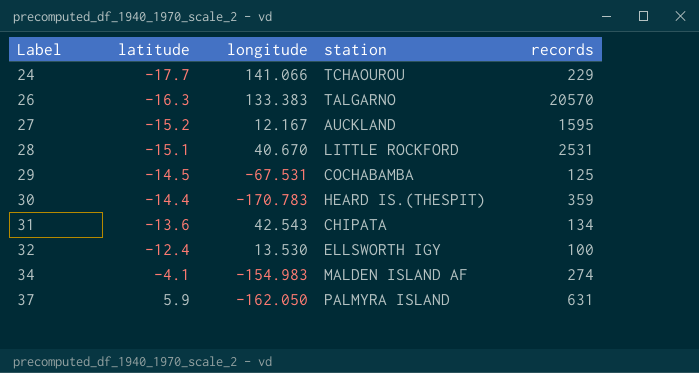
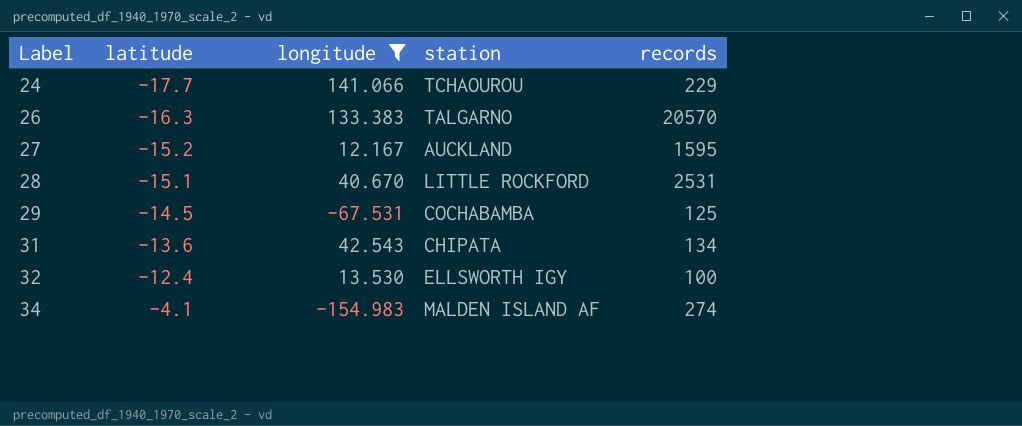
filter: none -> longitude >= -154.983

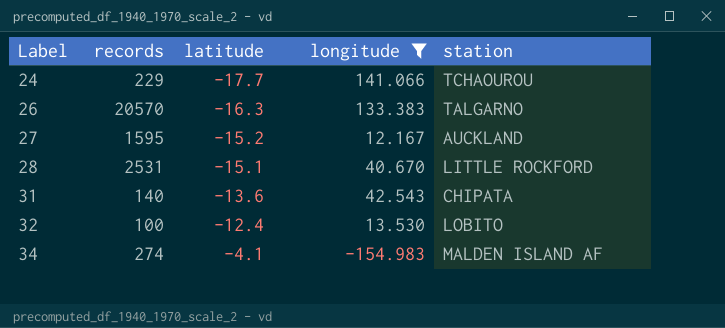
column records | position: 5 -> 2
row 29: -14.5 | -67.531 | COCHABAMBA | 125 -> none
31 | records: 134 -> 140
32 | station: ELLSWORTH IGY -> LOBITO

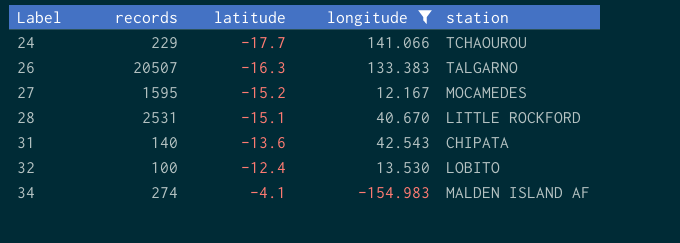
26 | records: 20570 -> 20507
27 | station: AUCKLAND -> MOCAMEDES

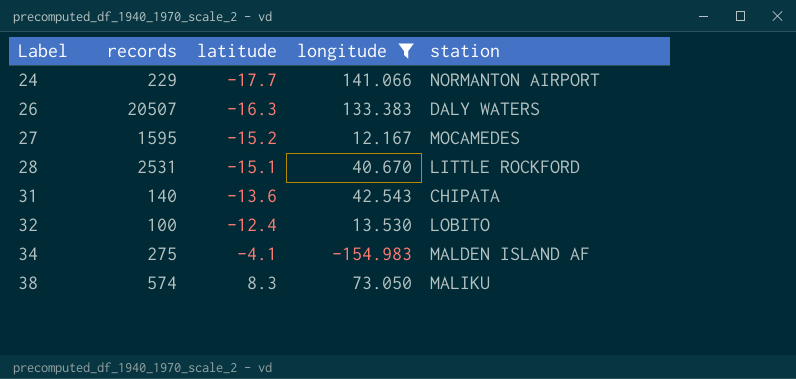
24 | station: TCHAOUROU -> NORMANTON AIRPORT
26 | station: TALGARNO -> DALY WATERS
34 | records: 274 -> 275
row 38: none -> 574 | 8.3 | 73.050 | MALIKU

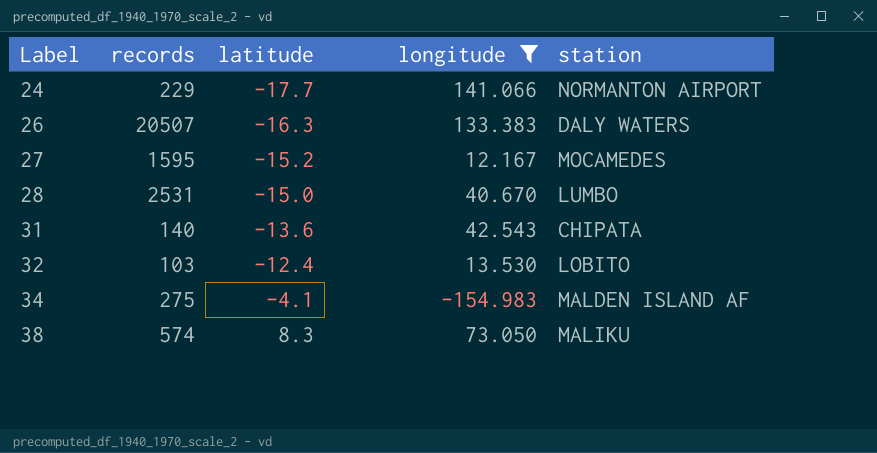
28 | latitude: -15.1 -> -15.0
28 | station: LITTLE ROCKFORD -> LUMBO
32 | records: 100 -> 103

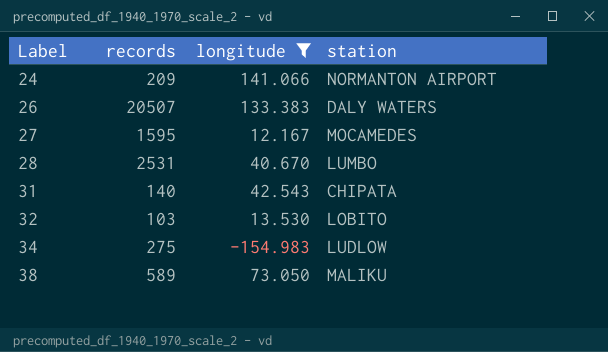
column latitude | position: 3 -> none
24 | records: 229 -> 209
34 | station: MALDEN ISLAND AF -> LUDLOW
38 | records: 574 -> 589

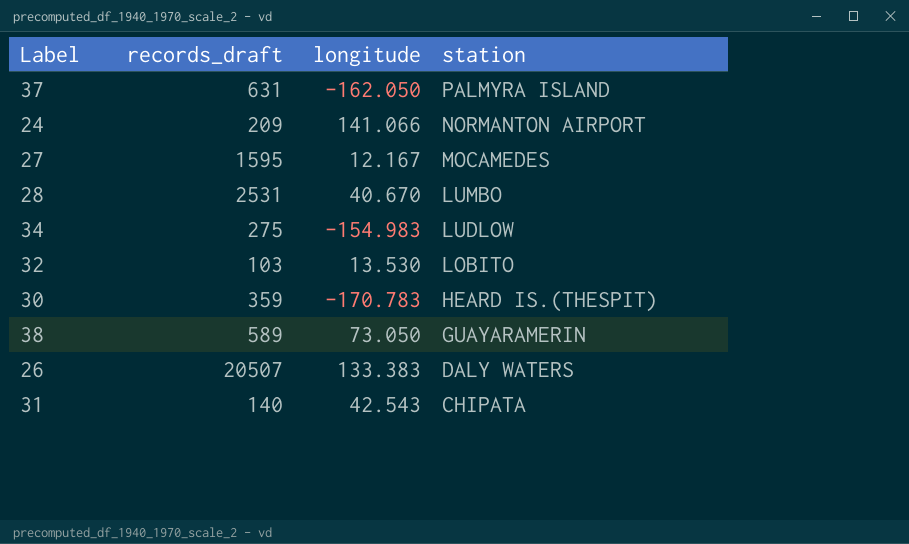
filter: longitude >= -154.983 -> none
row order: Label ascending -> station descending
column name: records -> records_draft
38 | station: MALIKU -> GUAYARAMERIN

